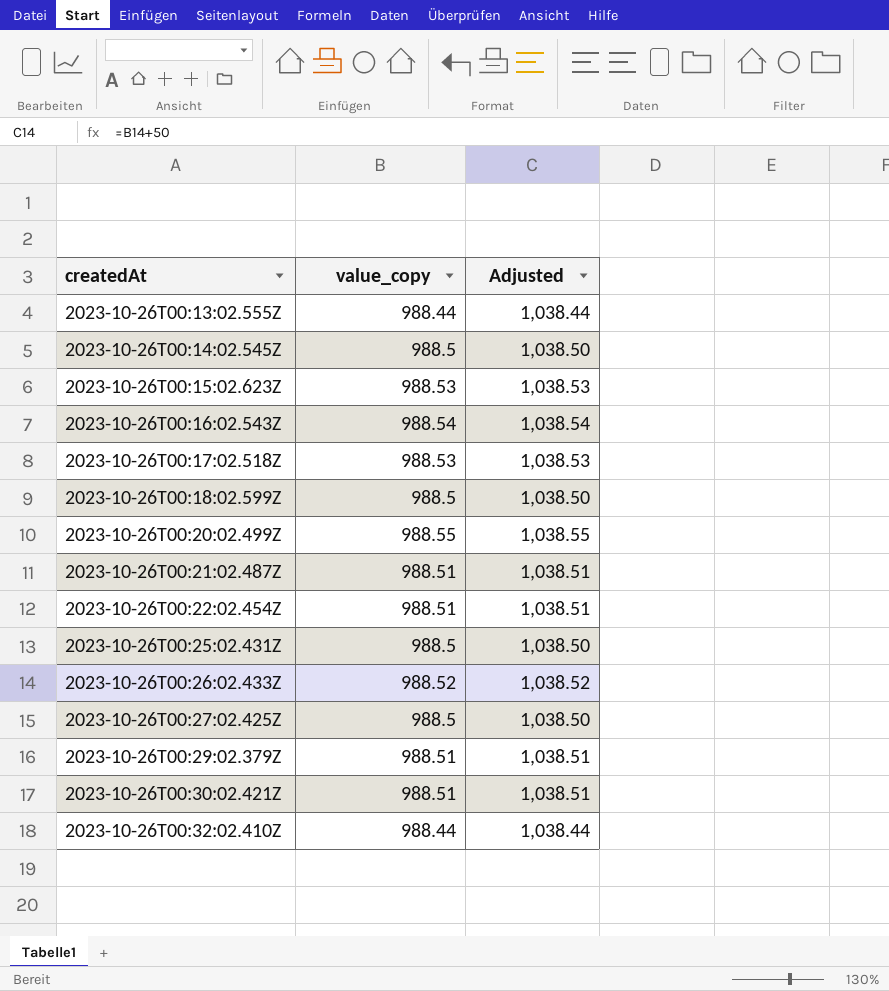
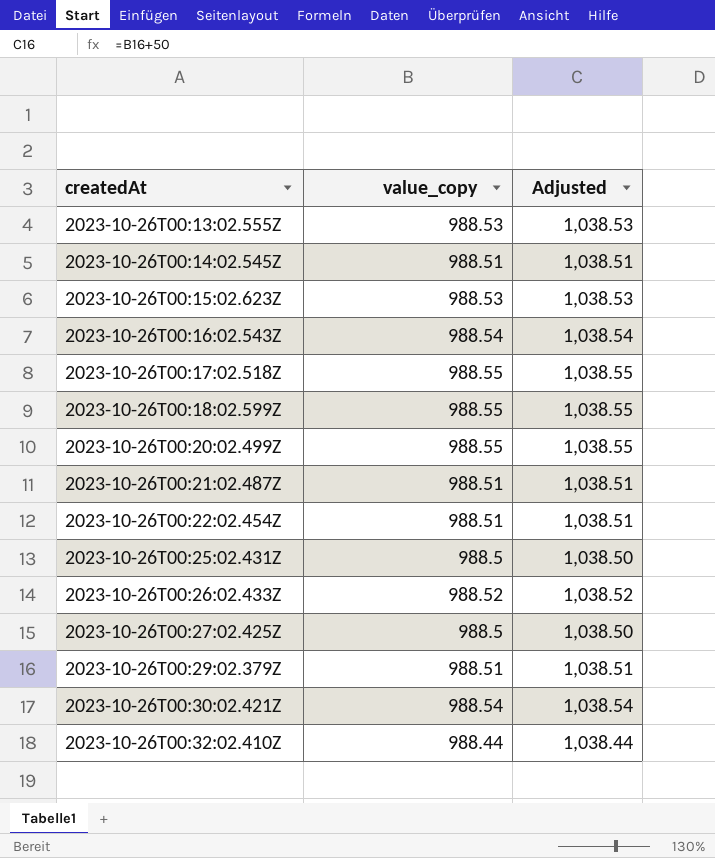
2023-10-26T00:13:02.555Z | value_copy: 988.44 -> 988.53
2023-10-26T00:13:02.555Z | Adjusted: 1,038.44 -> 1,038.53
2023-10-26T00:14:02.545Z | value_copy: 988.5 -> 988.51
2023-10-26T00:14:02.545Z | Adjusted: 1,038.50 -> 1,038.51
2023-10-26T00:17:02.518Z | value_copy: 988.53 -> 988.55
2023-10-26T00:17:02.518Z | Adjusted: 1,038.53 -> 1,038.55
2023-10-26T00:18:02.599Z | value_copy: 988.5 -> 988.55
2023-10-26T00:18:02.599Z | Adjusted: 1,038.50 -> 1,038.55
2023-10-26T00:30:02.421Z | value_copy: 988.51 -> 988.54
2023-10-26T00:30:02.421Z | Adjusted: 1,038.51 -> 1,038.54

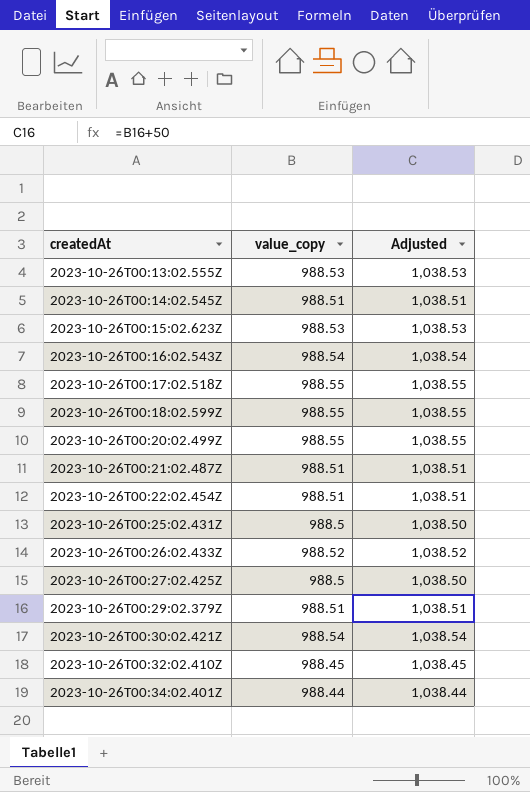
2023-10-26T00:32:02.410Z | value_copy: 988.44 -> 988.45
2023-10-26T00:32:02.410Z | Adjusted: 1,038.44 -> 1,038.45
row 2023-10-26T00:34:02.401Z: none -> 988.44 | 1,038.44

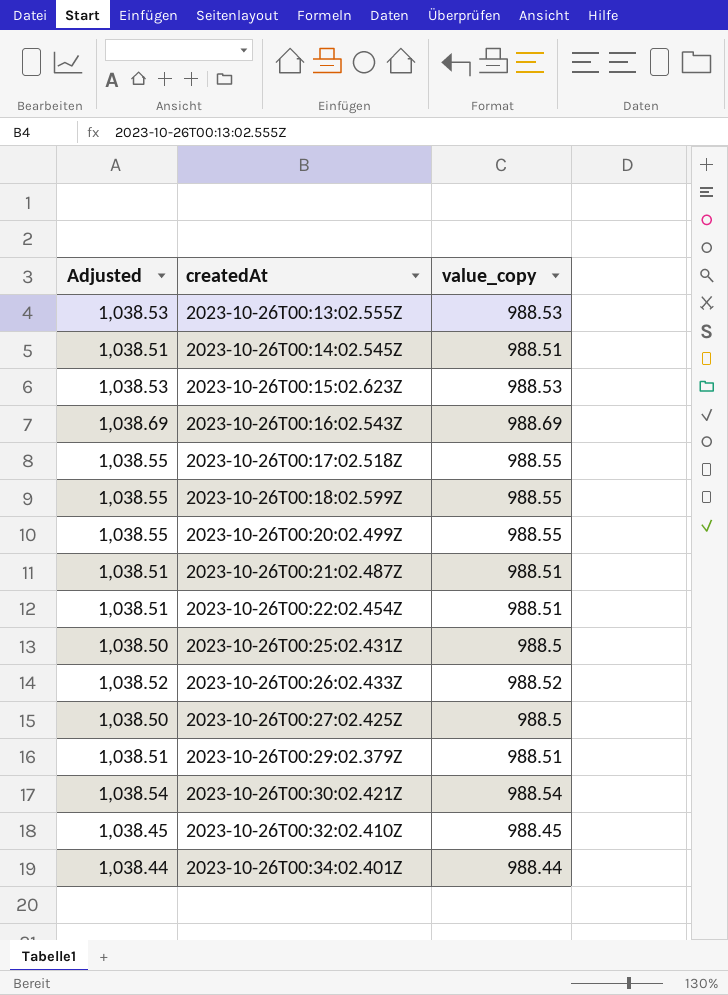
column Adjusted | position: 3 -> 1
2023-10-26T00:16:02.543Z | Adjusted: 1,038.54 -> 1,038.69
2023-10-26T00:16:02.543Z | value_copy: 988.54 -> 988.69

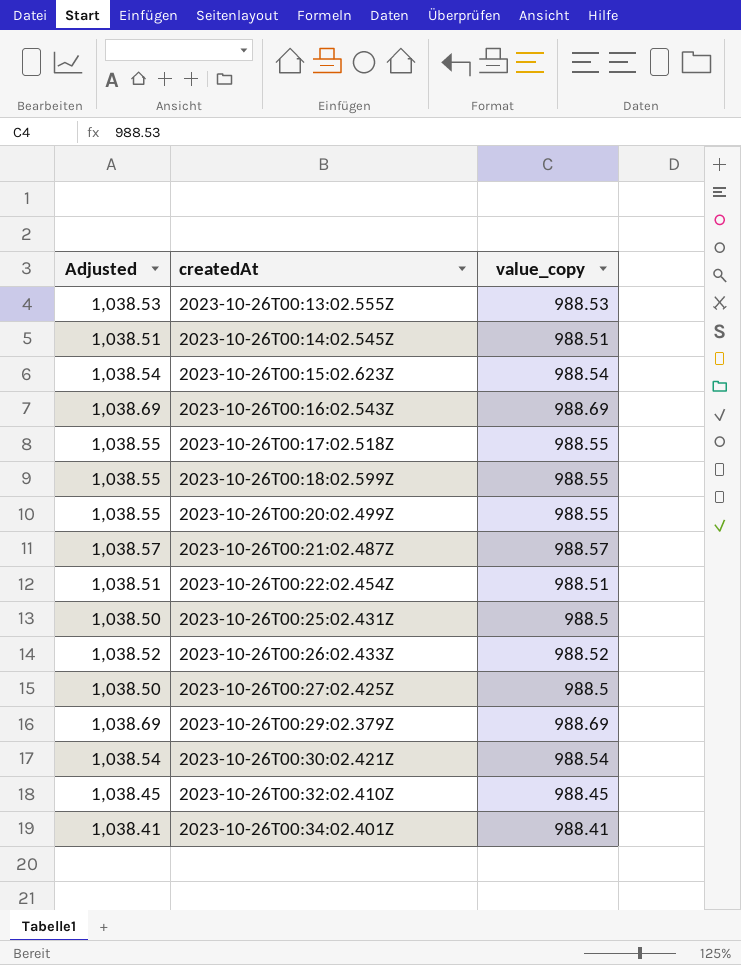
2023-10-26T00:15:02.623Z | Adjusted: 1,038.53 -> 1,038.54
2023-10-26T00:15:02.623Z | value_copy: 988.53 -> 988.54
2023-10-26T00:21:02.487Z | Adjusted: 1,038.51 -> 1,038.57
2023-10-26T00:21:02.487Z | value_copy: 988.51 -> 988.57
2023-10-26T00:29:02.379Z | Adjusted: 1,038.51 -> 1,038.69
2023-10-26T00:29:02.379Z | value_copy: 988.51 -> 988.69
2023-10-26T00:34:02.401Z | Adjusted: 1,038.44 -> 1,038.41
2023-10-26T00:34:02.401Z | value_copy: 988.44 -> 988.41

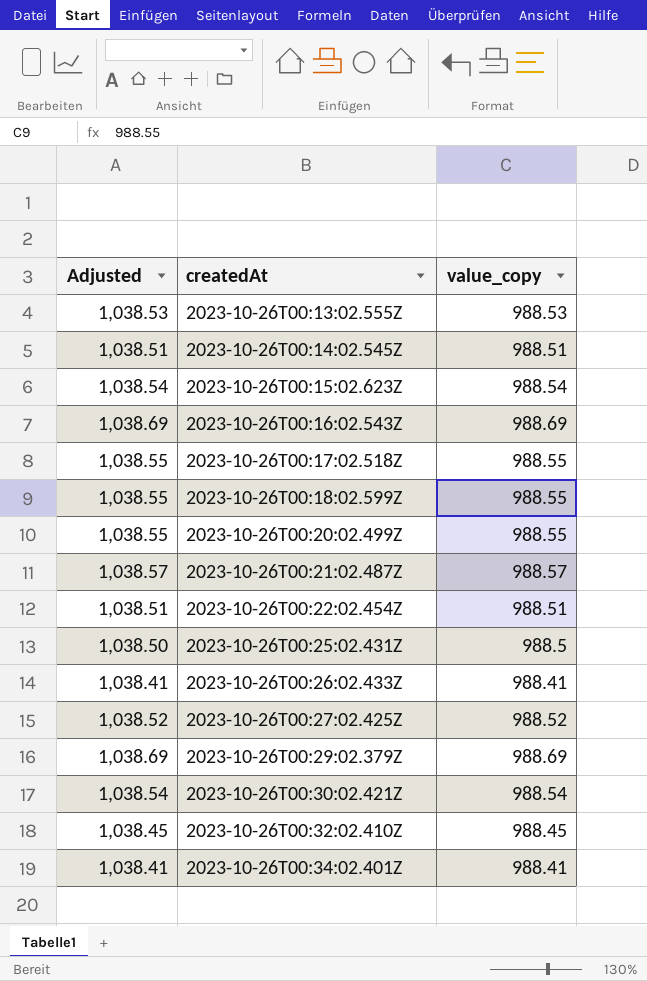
2023-10-26T00:26:02.433Z | Adjusted: 1,038.52 -> 1,038.41
2023-10-26T00:26:02.433Z | value_copy: 988.52 -> 988.41
2023-10-26T00:27:02.425Z | Adjusted: 1,038.50 -> 1,038.52
2023-10-26T00:27:02.425Z | value_copy: 988.5 -> 988.52

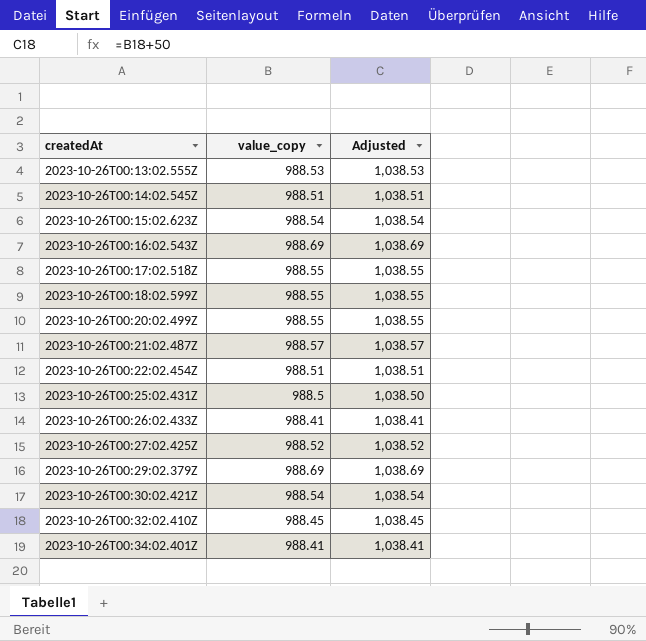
column Adjusted | position: 1 -> 3

